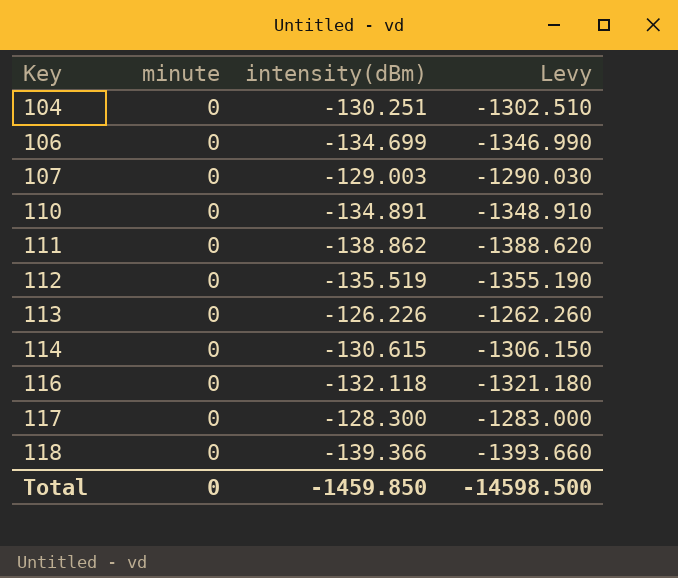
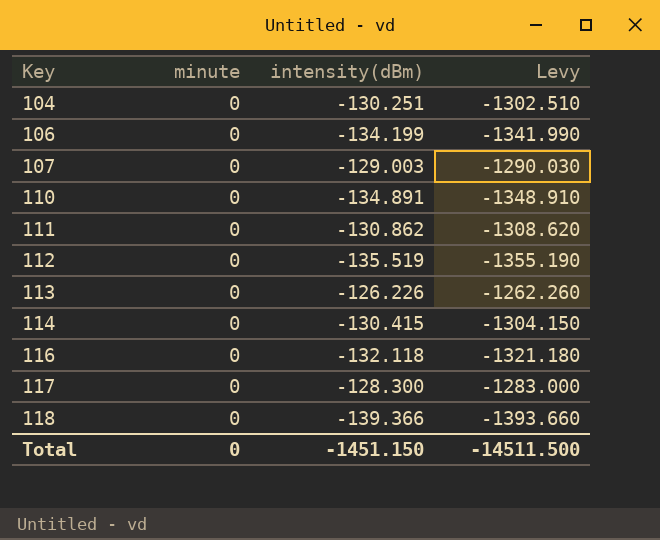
106 | intensity(dBm): -134.699 -> -134.199
106 | Levy: -1346.990 -> -1341.990
111 | intensity(dBm): -138.862 -> -130.862
111 | Levy: -1388.620 -> -1308.620
114 | intensity(dBm): -130.615 -> -130.415
114 | Levy: -1306.150 -> -1304.150
Total | intensity(dBm): -1459.850 -> -1451.150
Total | Levy: -14598.500 -> -14511.500

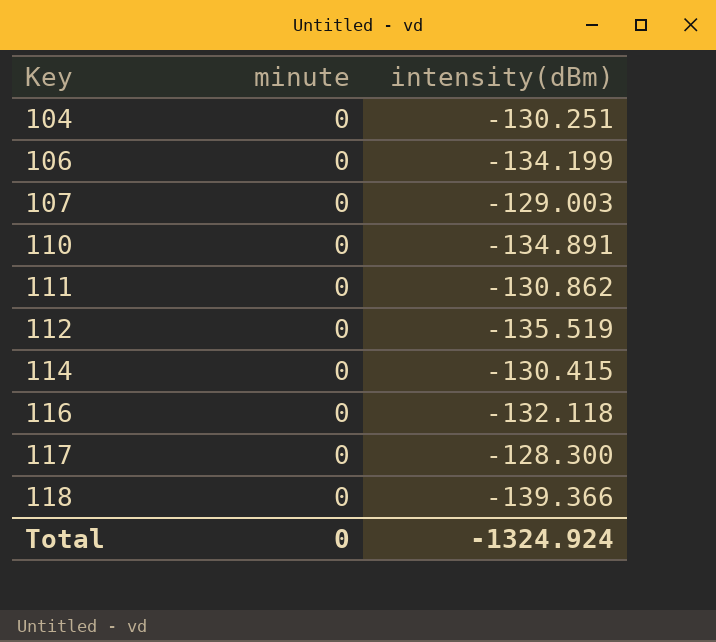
column Levy | formula: [intensity(dBm)] * 10 -> none
row 113: 0 | -126.226 | -1262.260 -> none
Total | intensity(dBm): -1451.150 -> -1324.924

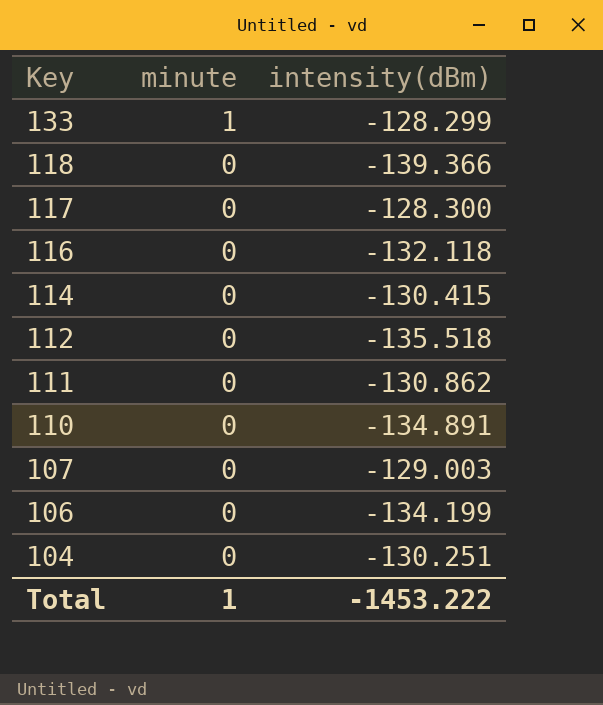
row order: Key ascending -> Key descending
row 133: none -> 1 | -128.299
112 | intensity(dBm): -135.519 -> -135.518
Total | minute: 0 -> 1
Total | intensity(dBm): -1324.924 -> -1453.222

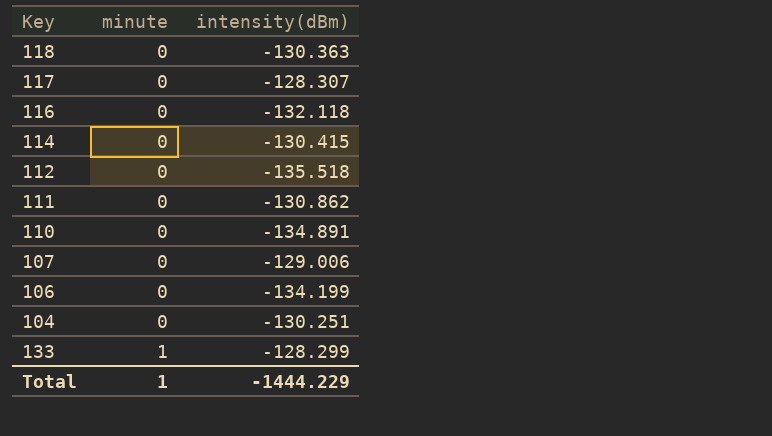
row order: Key descending -> minute ascending
118 | intensity(dBm): -139.366 -> -130.363
117 | intensity(dBm): -128.300 -> -128.307
107 | intensity(dBm): -129.003 -> -129.006
Total | intensity(dBm): -1453.222 -> -1444.229

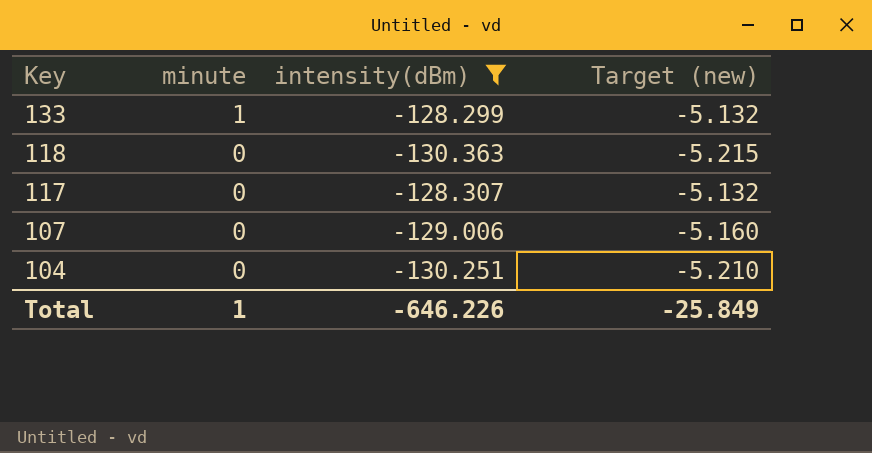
filter: none -> intensity(dBm) >= -130.363
row order: minute ascending -> Key descending
column Target (new) | formula: none -> [intensity(dBm)] * 0.04
Total | intensity(dBm): -1444.229 -> -646.226

